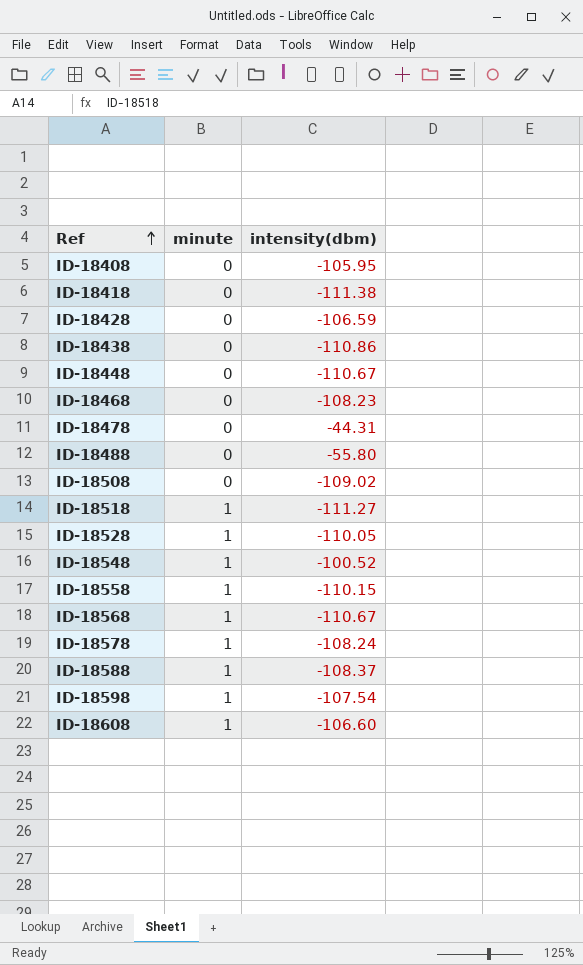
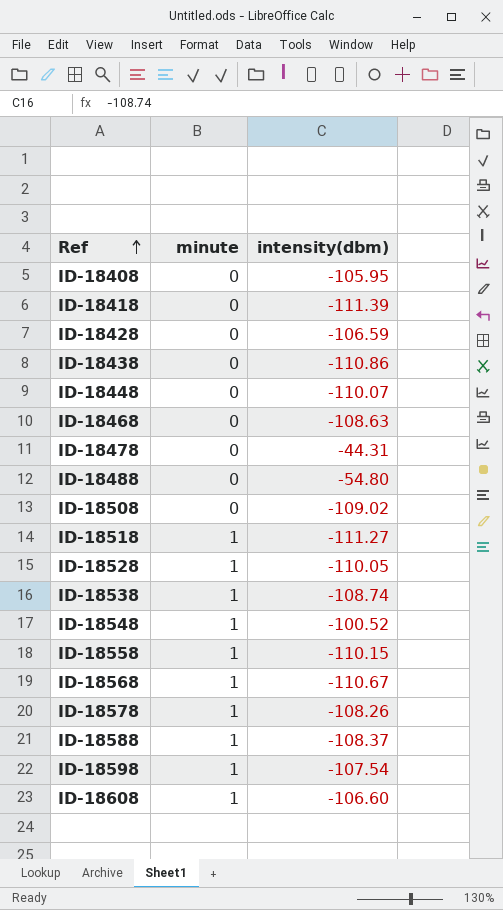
ID-18418 | intensity(dbm): -111.38 -> -111.39
ID-18448 | intensity(dbm): -110.67 -> -110.07
ID-18468 | intensity(dbm): -108.23 -> -108.63
ID-18488 | intensity(dbm): -55.80 -> -54.80
row ID-18538: none -> 1 | -108.74
ID-18578 | intensity(dbm): -108.24 -> -108.26

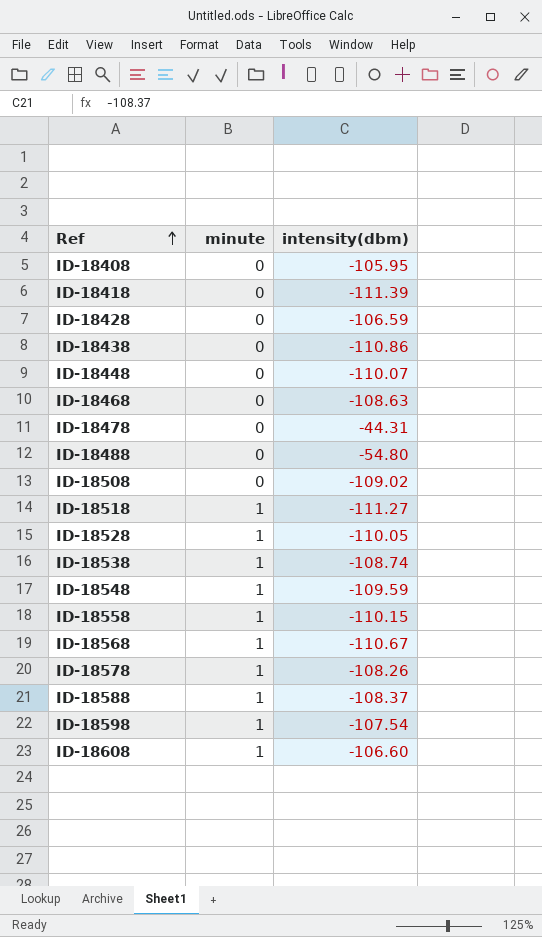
ID-18548 | intensity(dbm): -100.52 -> -109.59

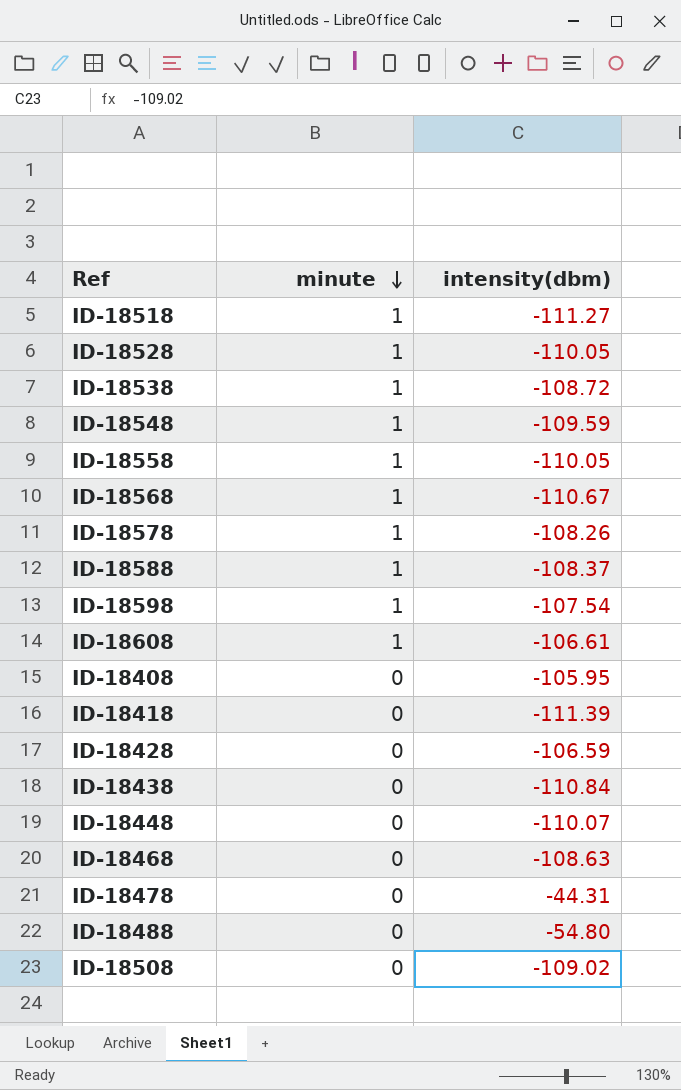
row order: Ref ascending -> minute descending
ID-18538 | intensity(dbm): -108.74 -> -108.72
ID-18558 | intensity(dbm): -110.15 -> -110.05
ID-18608 | intensity(dbm): -106.60 -> -106.61
ID-18438 | intensity(dbm): -110.86 -> -110.84

